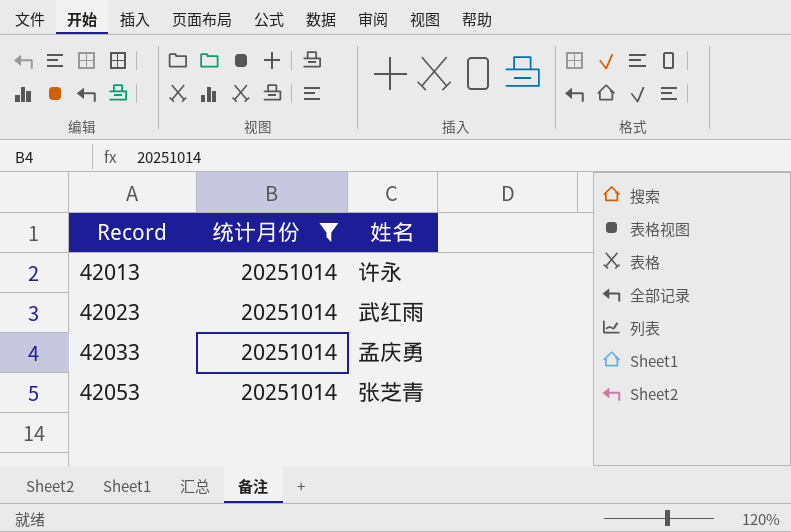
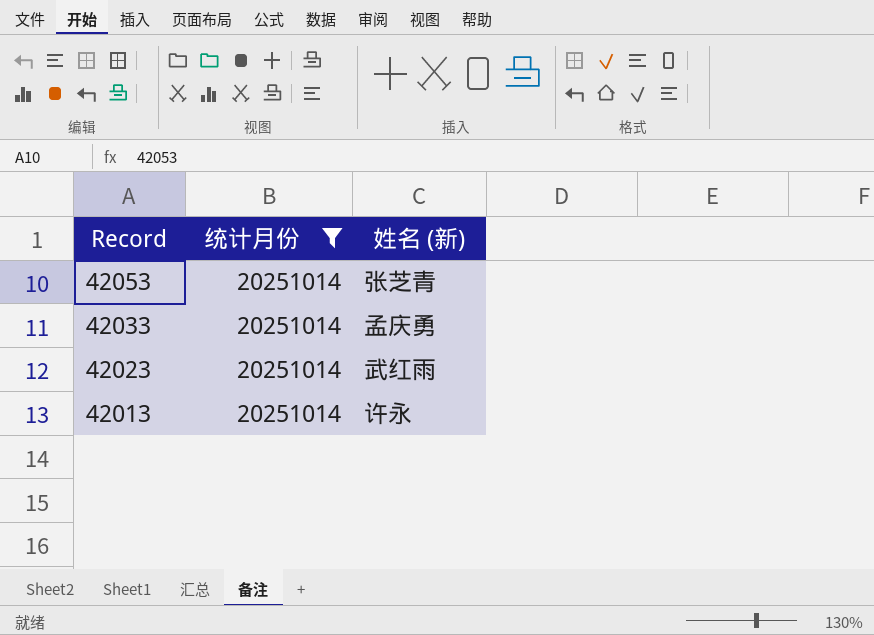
row order: Record ascending -> Record descending
column name: 姓名 -> 姓名 (新)

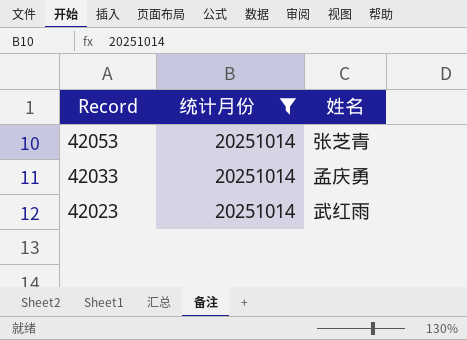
column name: 姓名 (新) -> 姓名
row 42013: 20251014 | 许永 -> none

